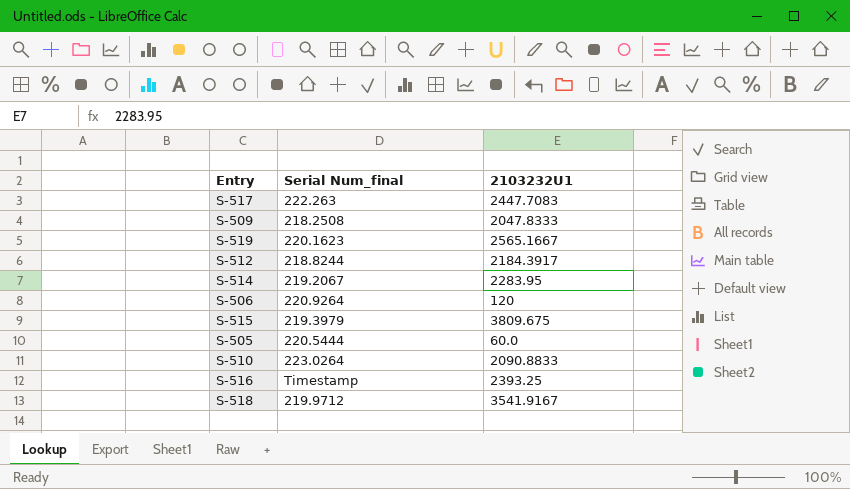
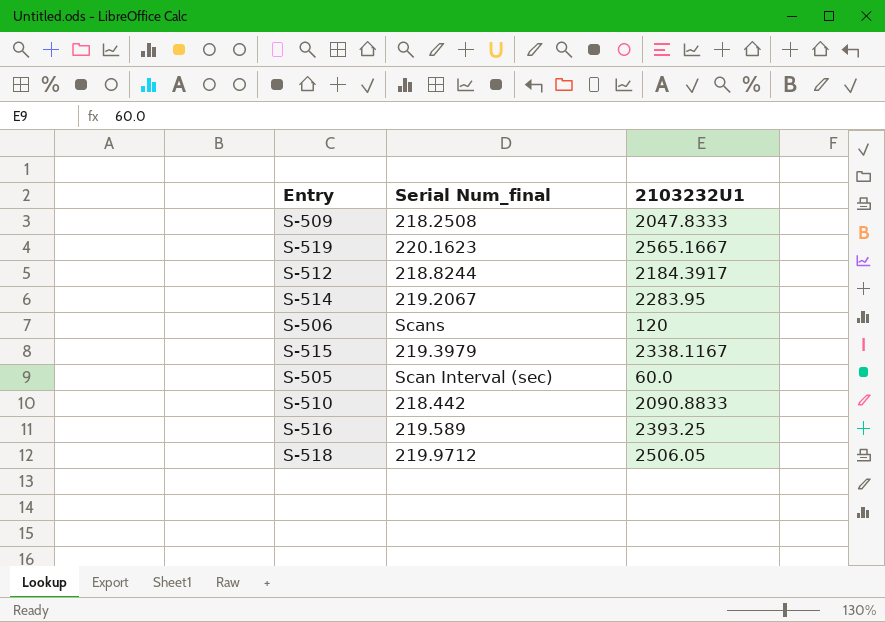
row S-517: 222.263 | 2447.7083 -> none
S-506 | Serial Num_final: 220.9264 -> Scans
S-515 | 2103232U1: 3809.675 -> 2338.1167
S-505 | Serial Num_final: 220.5444 -> Scan Interval (sec)
S-510 | Serial Num_final: 223.0264 -> 218.442
S-516 | Serial Num_final: Timestamp -> 219.589
S-518 | 2103232U1: 3541.9167 -> 2506.05

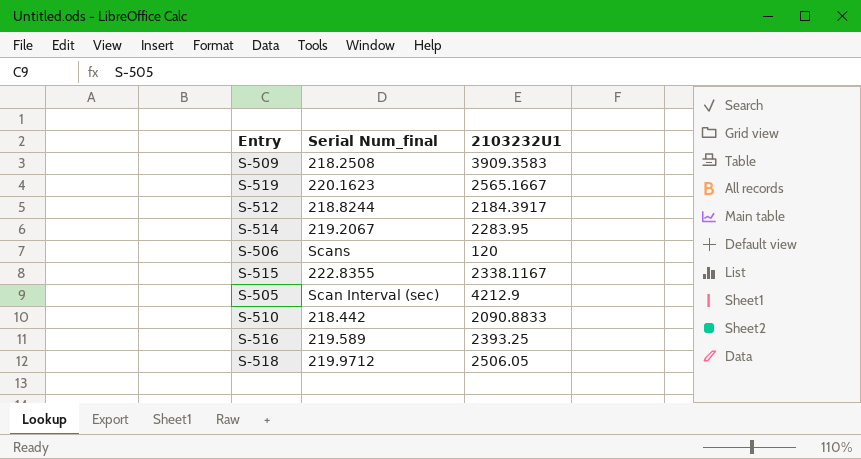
S-509 | 2103232U1: 2047.8333 -> 3909.3583
S-515 | Serial Num_final: 219.3979 -> 222.8355
S-505 | 2103232U1: 60.0 -> 4212.9

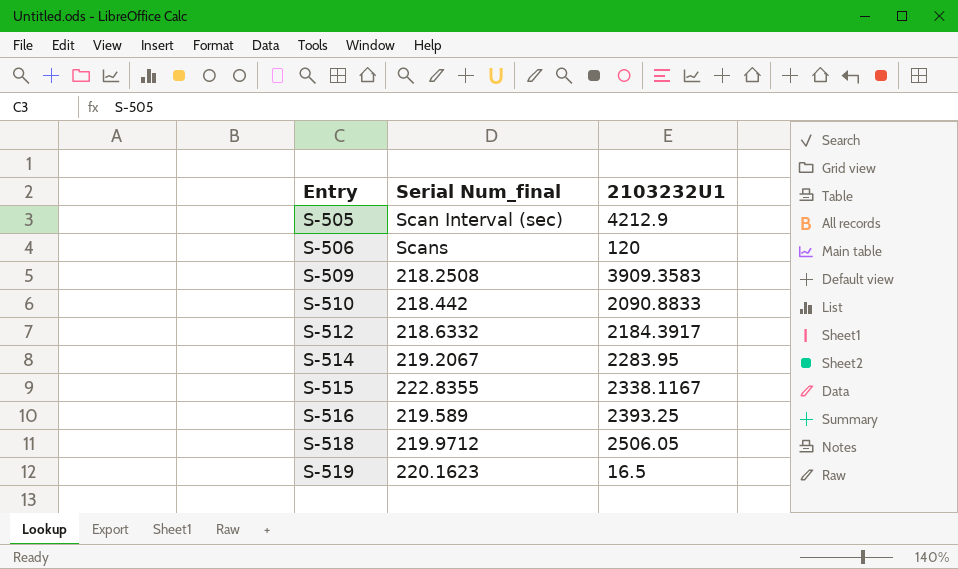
row order: none -> Entry ascending
S-512 | Serial Num_final: 218.8244 -> 218.6332
S-519 | 2103232U1: 2565.1667 -> 16.5

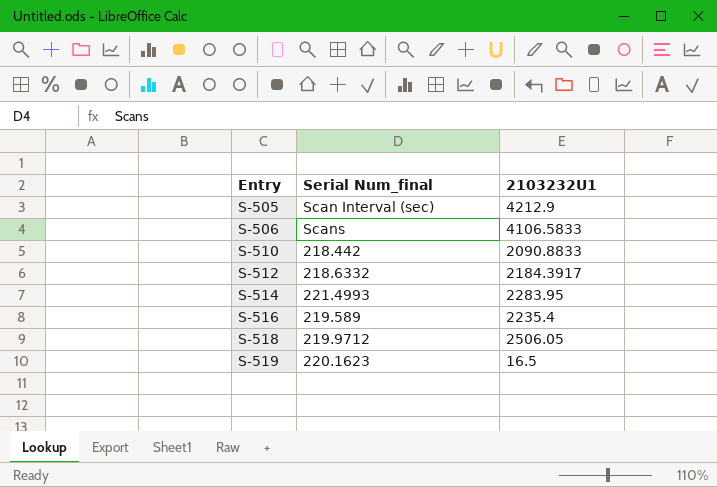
row S-509: 218.2508 | 3909.3583 -> none
row S-515: 222.8355 | 2338.1167 -> none
S-506 | 2103232U1: 120 -> 4106.5833
S-514 | Serial Num_final: 219.2067 -> 221.4993
S-516 | 2103232U1: 2393.25 -> 2235.4

